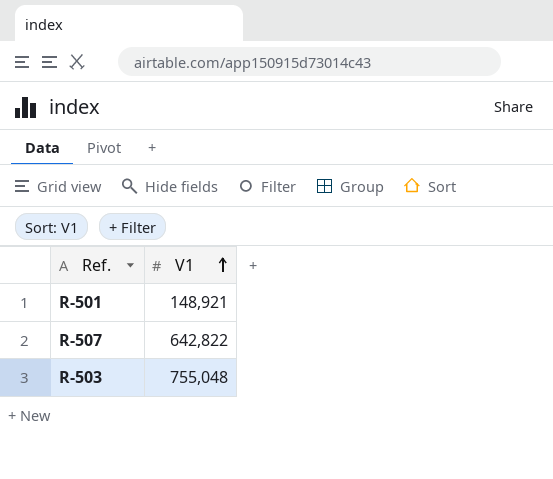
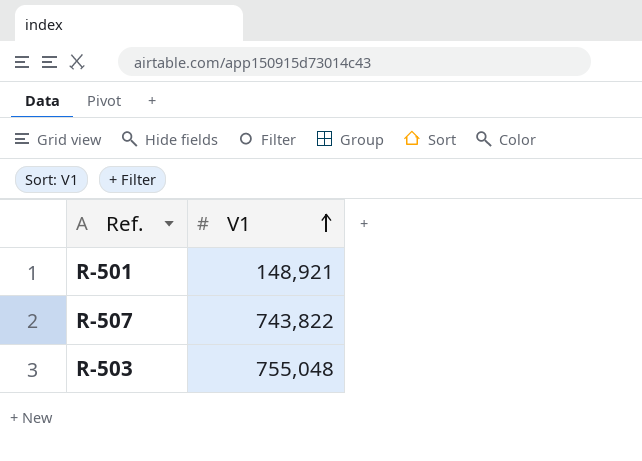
R-507 | V1: 642,822 -> 743,822

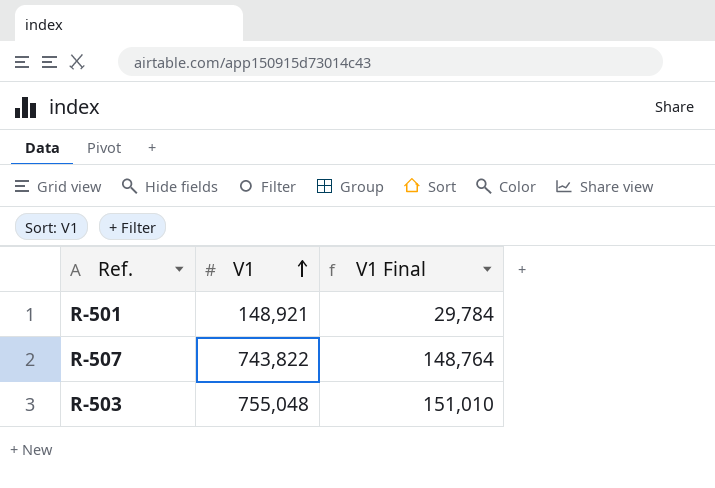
column V1 Final | formula: none -> [V1] * 0.2

